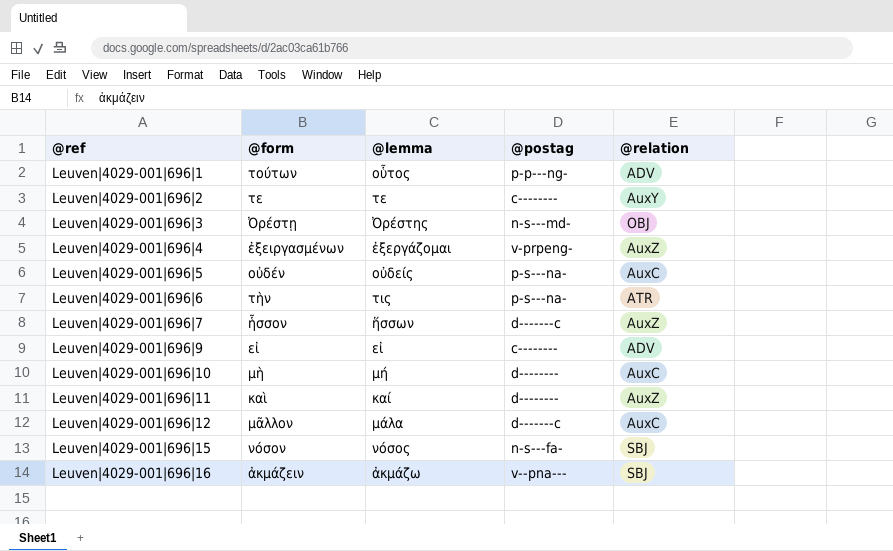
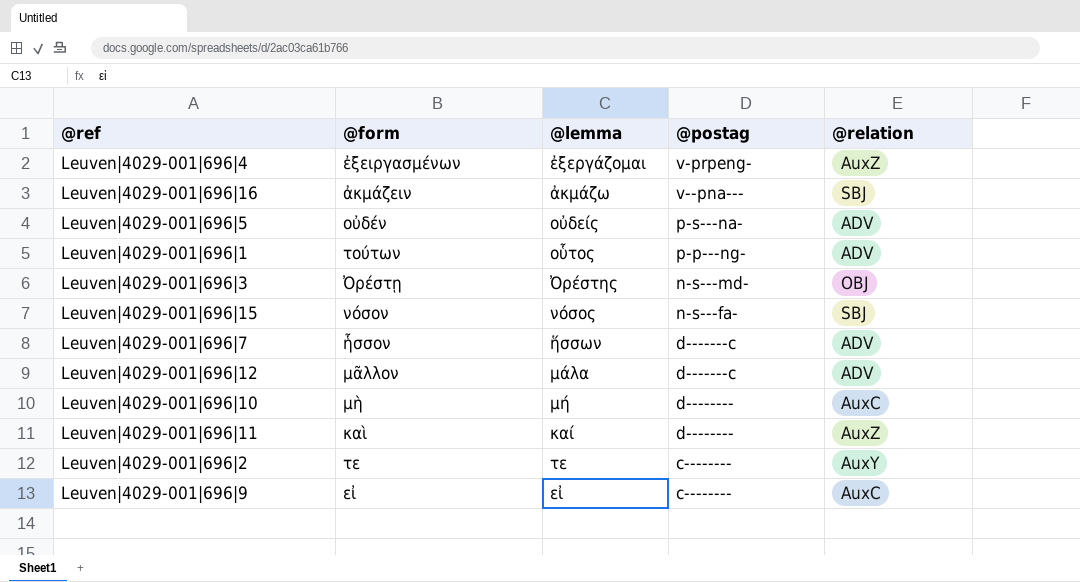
row order: @ref ascending -> @postag descending
row Leuven|4029-001|696|6: τὴν | τις | p-s---na- | ATR -> none
Leuven|4029-001|696|5 | @relation: AuxC -> ADV
Leuven|4029-001|696|7 | @relation: AuxZ -> ADV
Leuven|4029-001|696|12 | @relation: AuxC -> ADV
Leuven|4029-001|696|9 | @relation: ADV -> AuxC

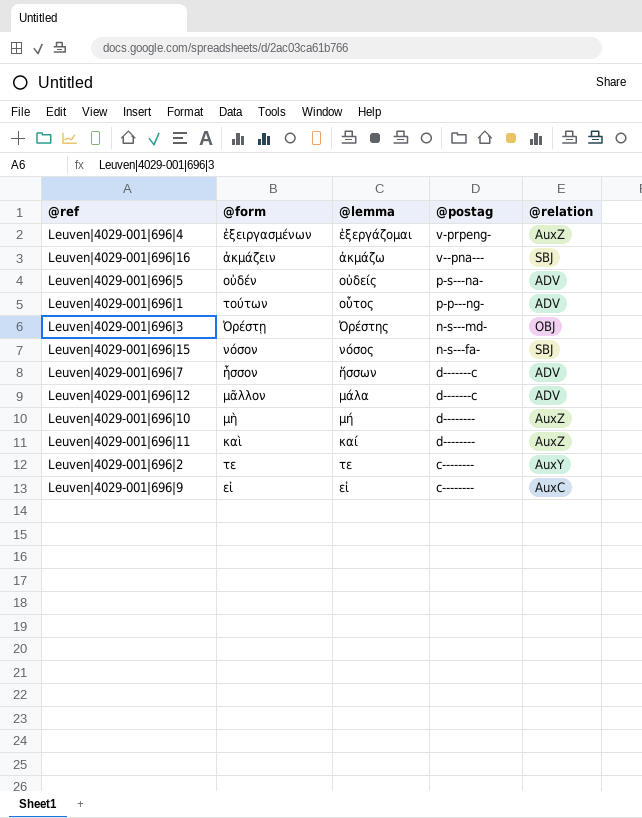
Leuven|4029-001|696|10 | @relation: AuxC -> AuxZ

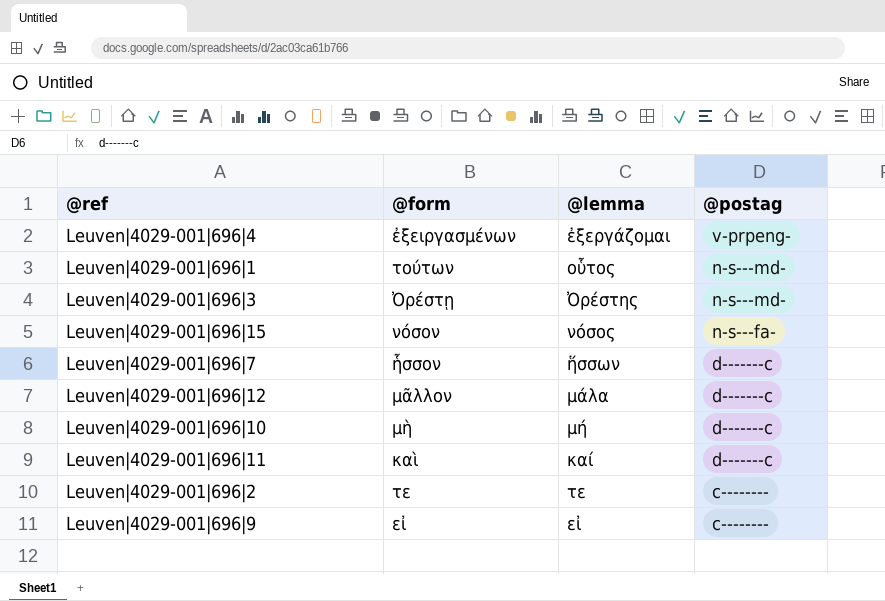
column @relation | position: 5 -> none
row Leuven|4029-001|696|16: ἀκμάζειν | ἀκμάζω | v--pna--- | SBJ -> none
row Leuven|4029-001|696|5: οὐδέν | οὐδείς | p-s---na- | ADV -> none
Leuven|4029-001|696|1 | @postag: p-p---ng- -> n-s---md-
Leuven|4029-001|696|10 | @postag: d-------- -> d-------c
Leuven|4029-001|696|11 | @postag: d-------- -> d-------c

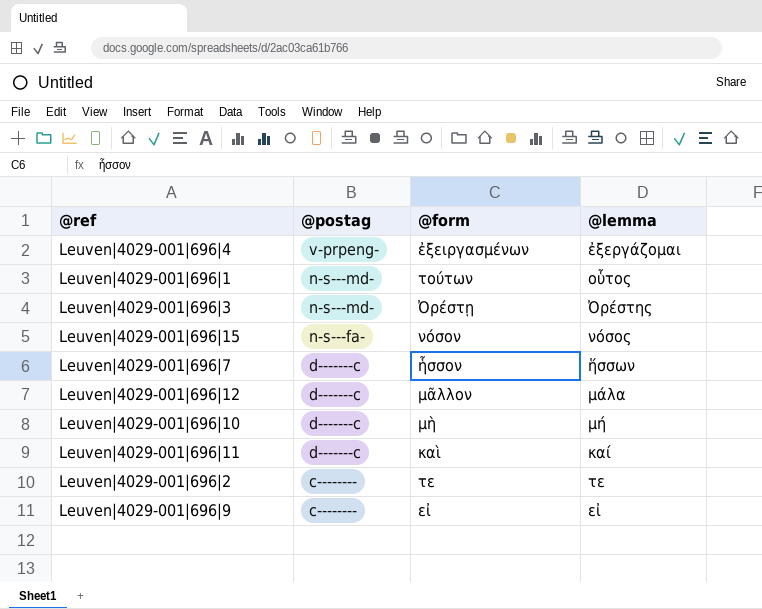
column @postag | position: 4 -> 2

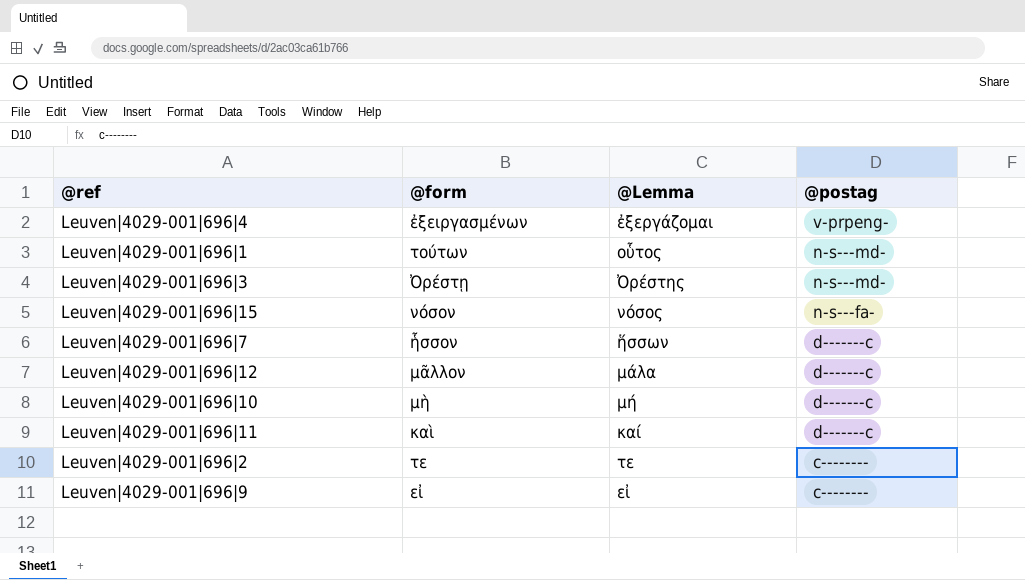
column name: @lemma -> @Lemma
column @postag | position: 2 -> 4

